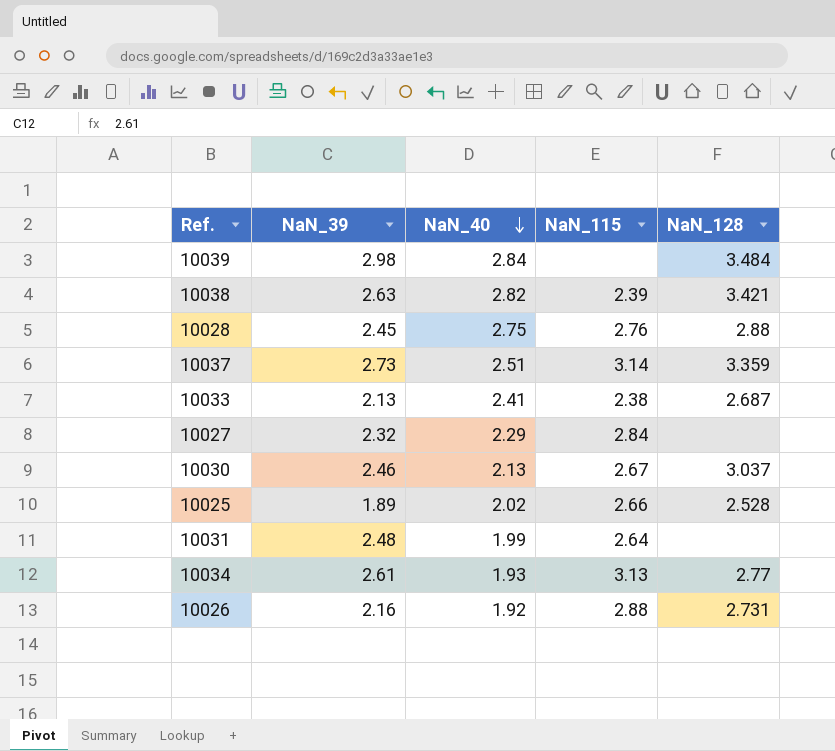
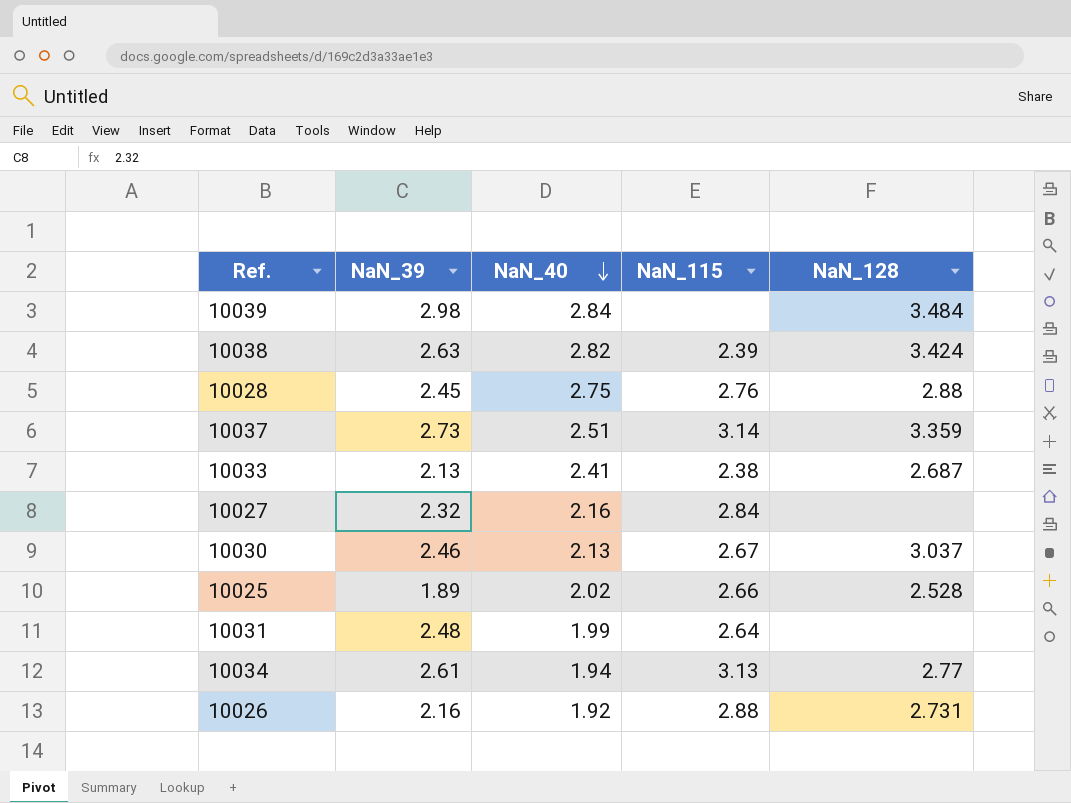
10038 | NaN_128: 3.421 -> 3.424
10027 | NaN_40: 2.29 -> 2.16
10034 | NaN_40: 1.93 -> 1.94

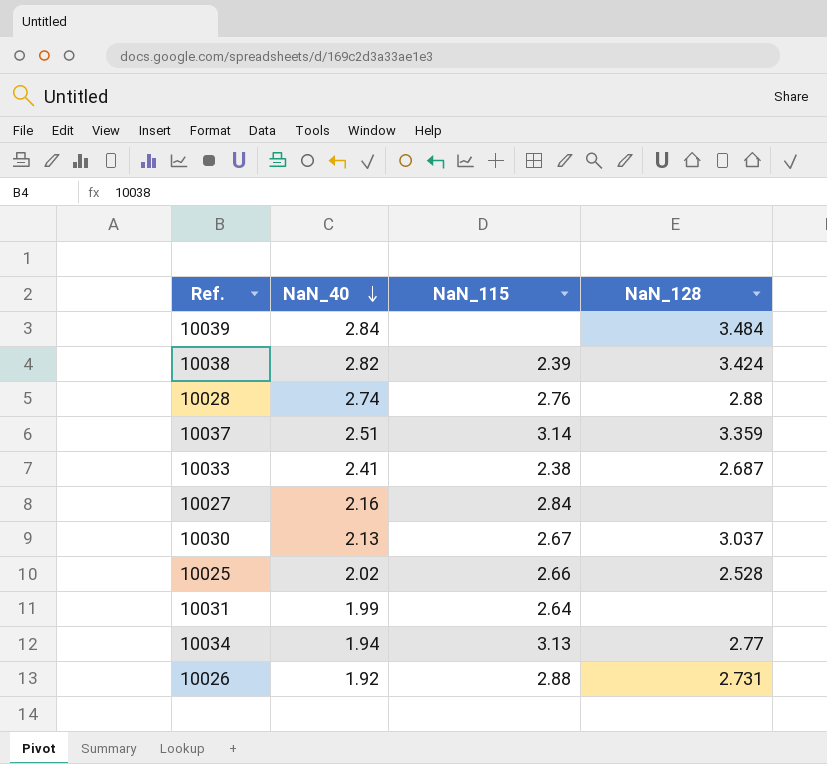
column NaN_39 | position: 2 -> none
10028 | NaN_40: 2.75 -> 2.74

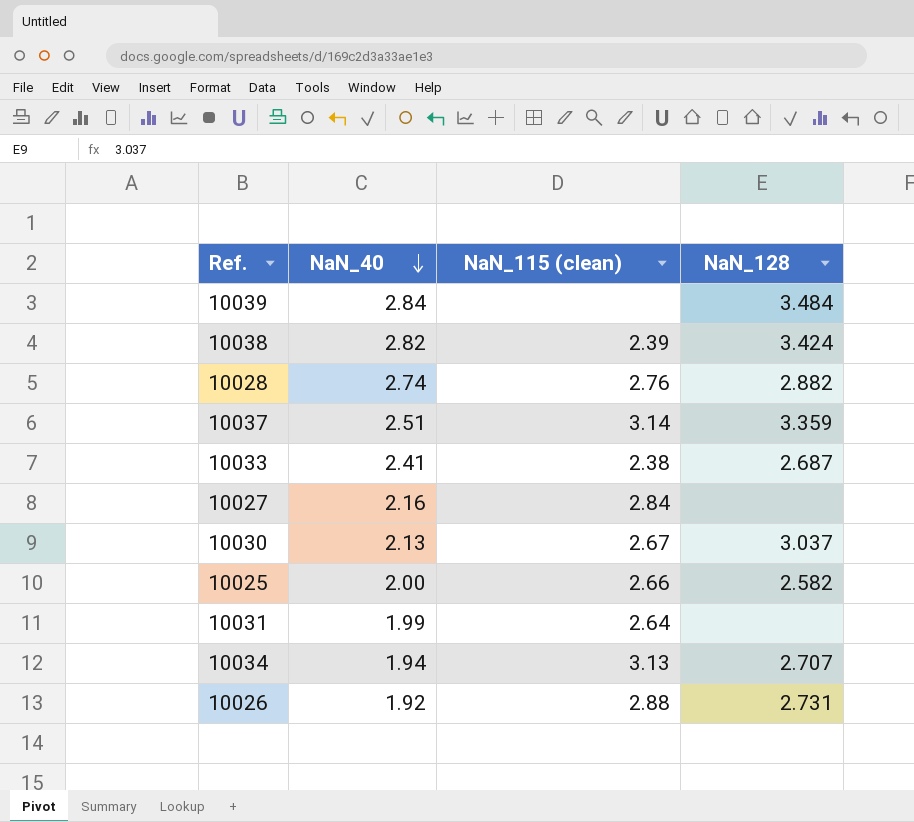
column name: NaN_115 -> NaN_115 (clean)
10028 | NaN_128: 2.88 -> 2.882
10025 | NaN_40: 2.02 -> 2.00
10025 | NaN_128: 2.528 -> 2.582
10034 | NaN_128: 2.77 -> 2.707

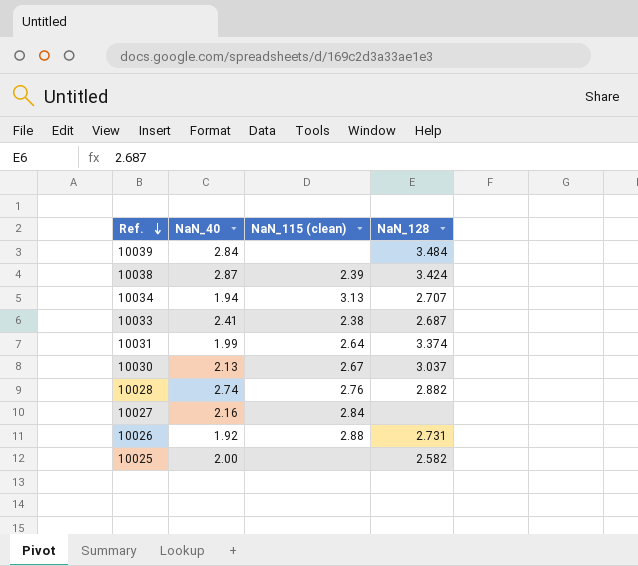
row order: NaN_40 descending -> Ref. descending
row 10037: 2.51 | 3.14 | 3.359 -> none
10038 | NaN_40: 2.82 -> 2.87
10031 | NaN_128: none -> 3.374
10025 | NaN_115 (clean): 2.66 -> none

